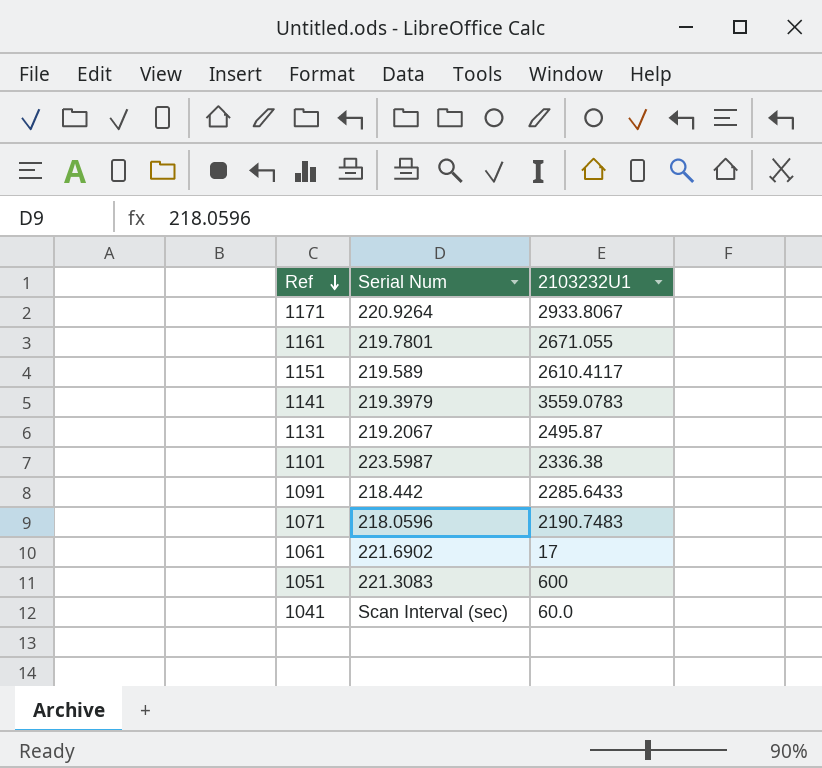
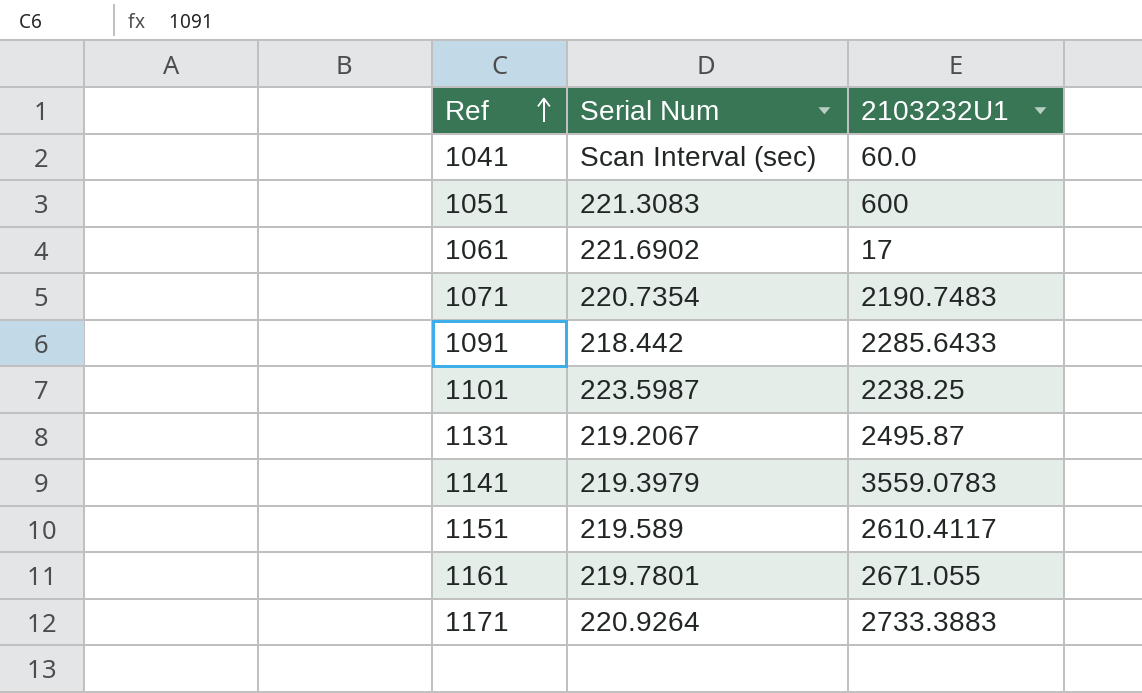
row order: Ref descending -> Ref ascending
1071 | Serial Num: 218.0596 -> 220.7354
1101 | 2103232U1: 2336.38 -> 2238.25
1171 | 2103232U1: 2933.8067 -> 2733.3883

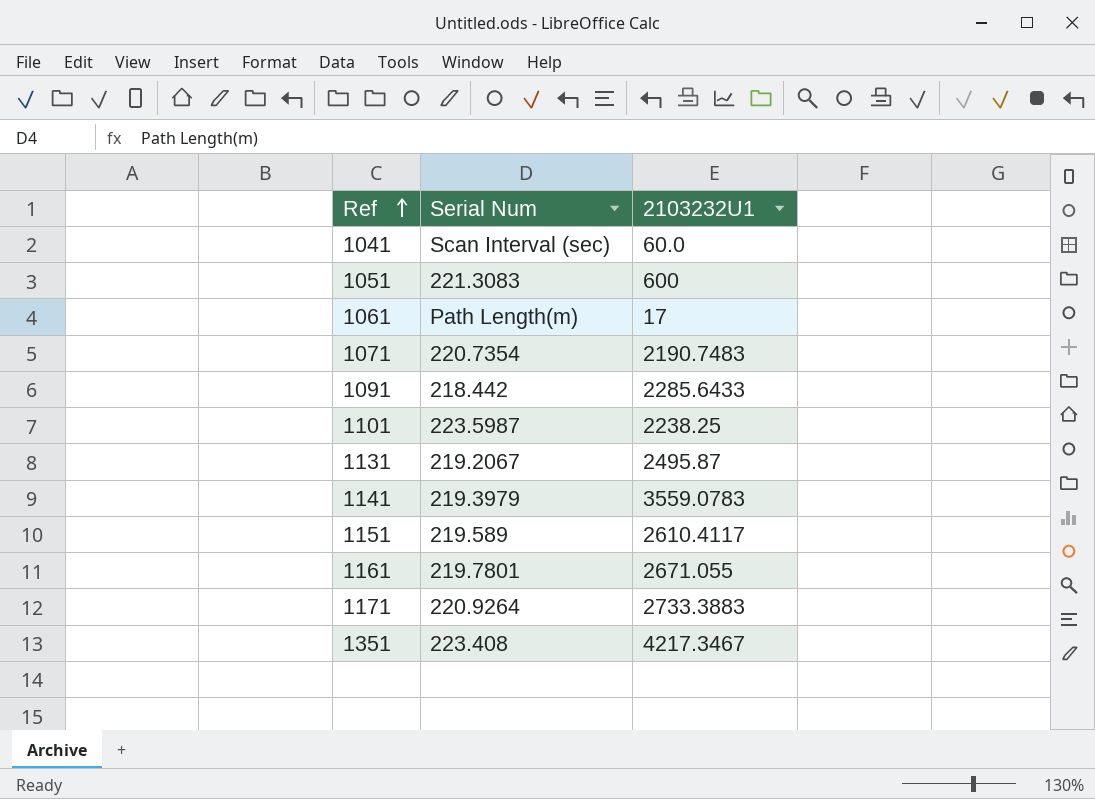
1061 | Serial Num: 221.6902 -> Path Length(m)
row 1351: none -> 223.408 | 4217.3467

